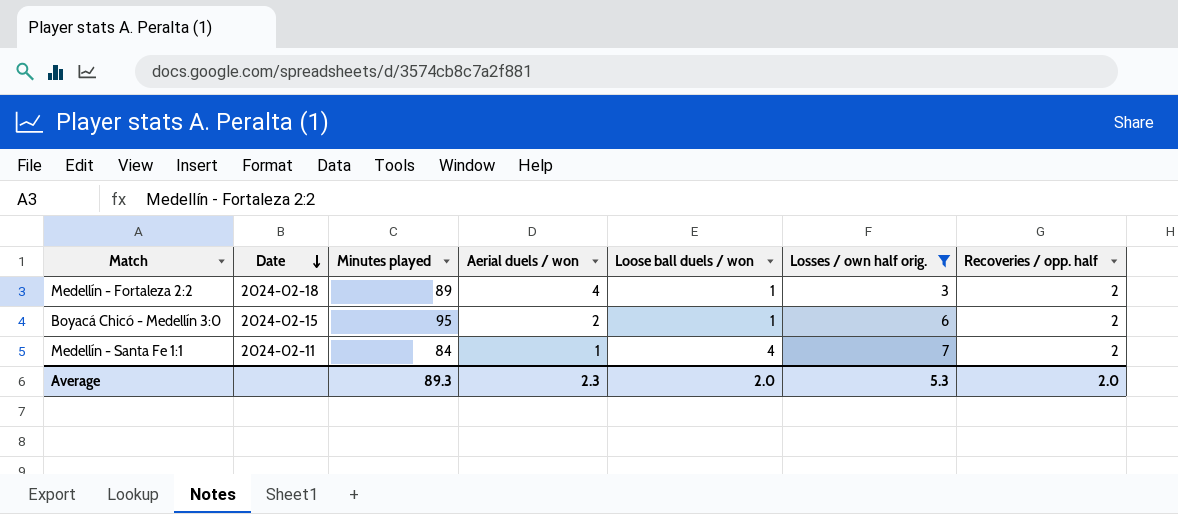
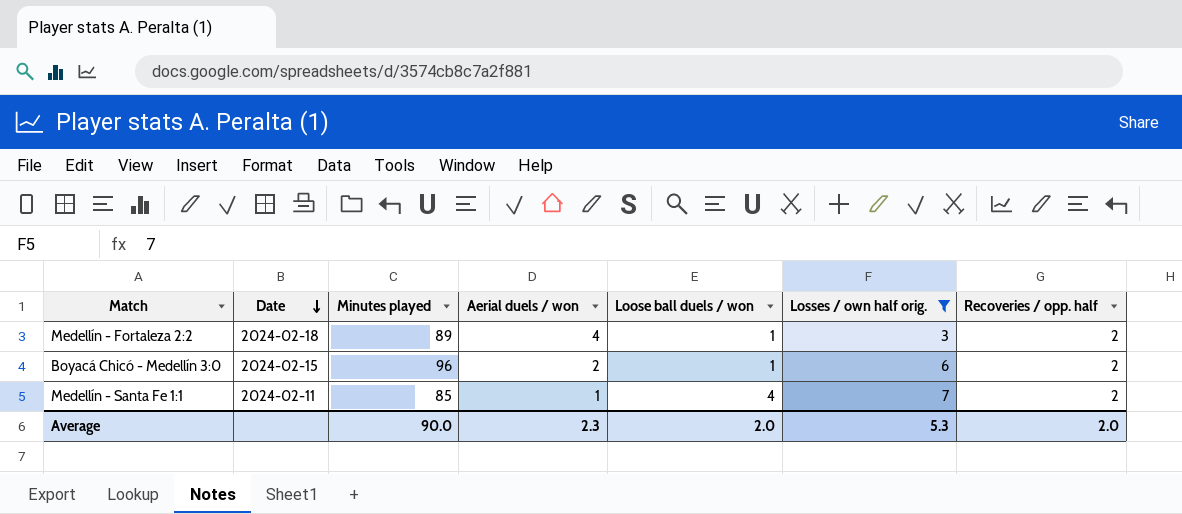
Boyacá Chicó - Medellín 3:0 | Minutes played: 95 -> 96
Medellín - Santa Fe 1:1 | Minutes played: 84 -> 85
Average | Minutes played: 89.3 -> 90.0

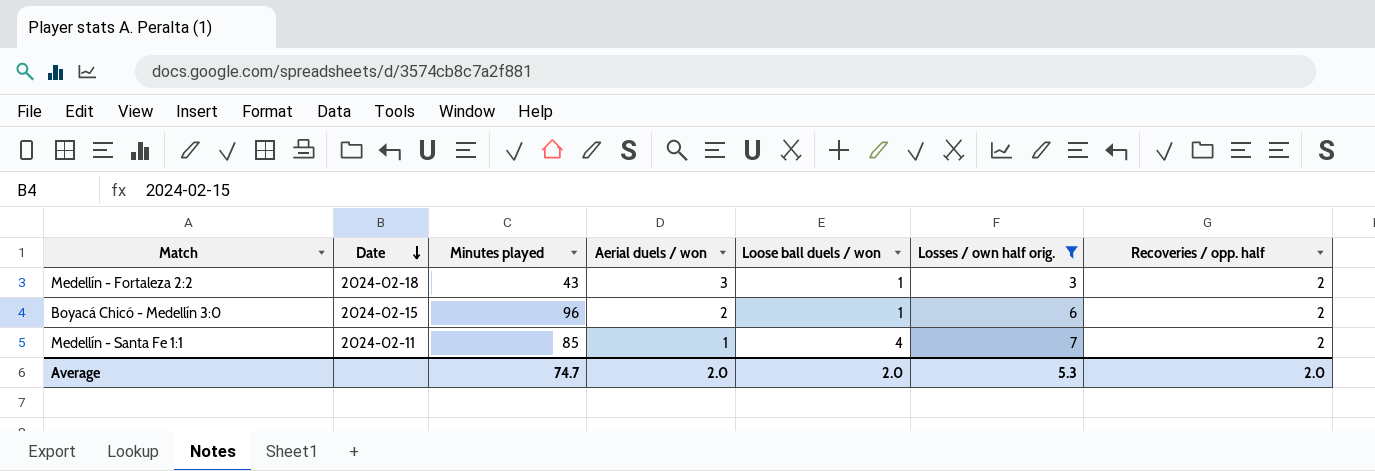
Medellín - Fortaleza 2:2 | Minutes played: 89 -> 43
Medellín - Fortaleza 2:2 | Aerial duels / won: 4 -> 3
Average | Minutes played: 90.0 -> 74.7
Average | Aerial duels / won: 2.3 -> 2.0

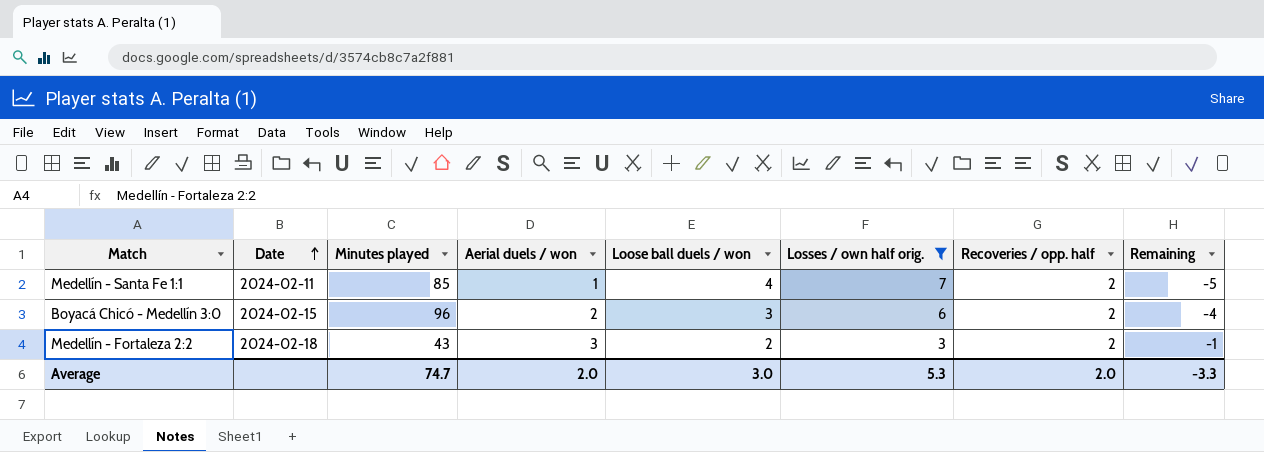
row order: Date descending -> Date ascending
column Remaining | formula: none -> [Recoveries / opp. half] - [Losses / own half orig.]
Boyacá Chicó - Medellín 3:0 | Loose ball duels / won: 1 -> 3
Medellín - Fortaleza 2:2 | Loose ball duels / won: 1 -> 2
Average | Loose ball duels / won: 2.0 -> 3.0

